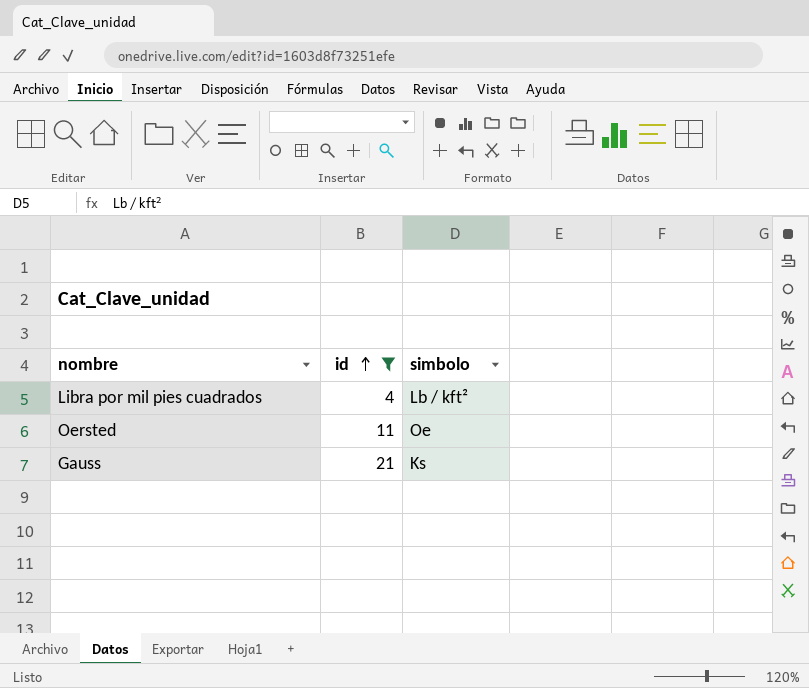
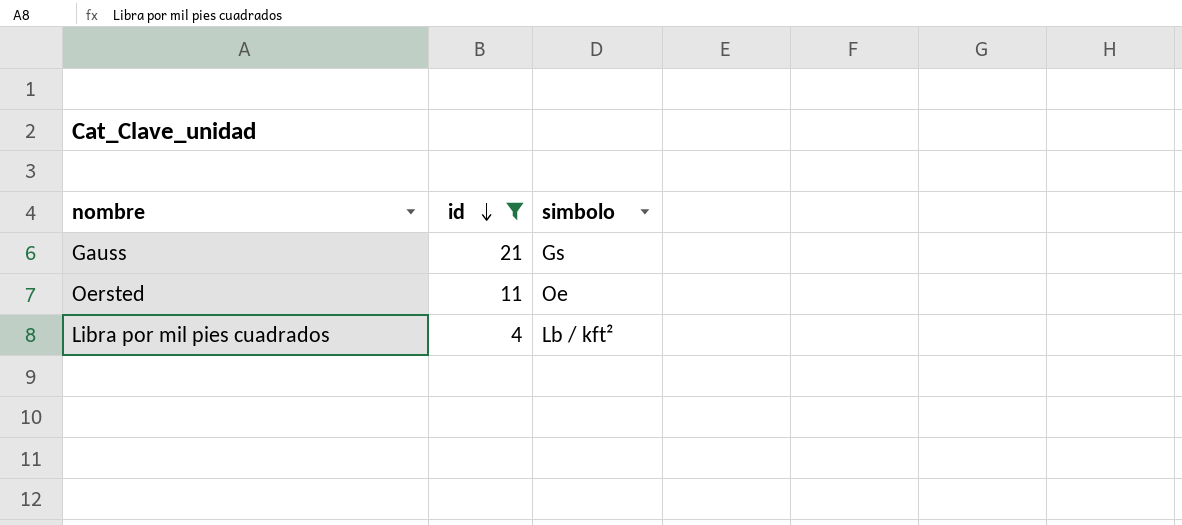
row order: id ascending -> id descending
Gauss | simbolo: Ks -> Gs

